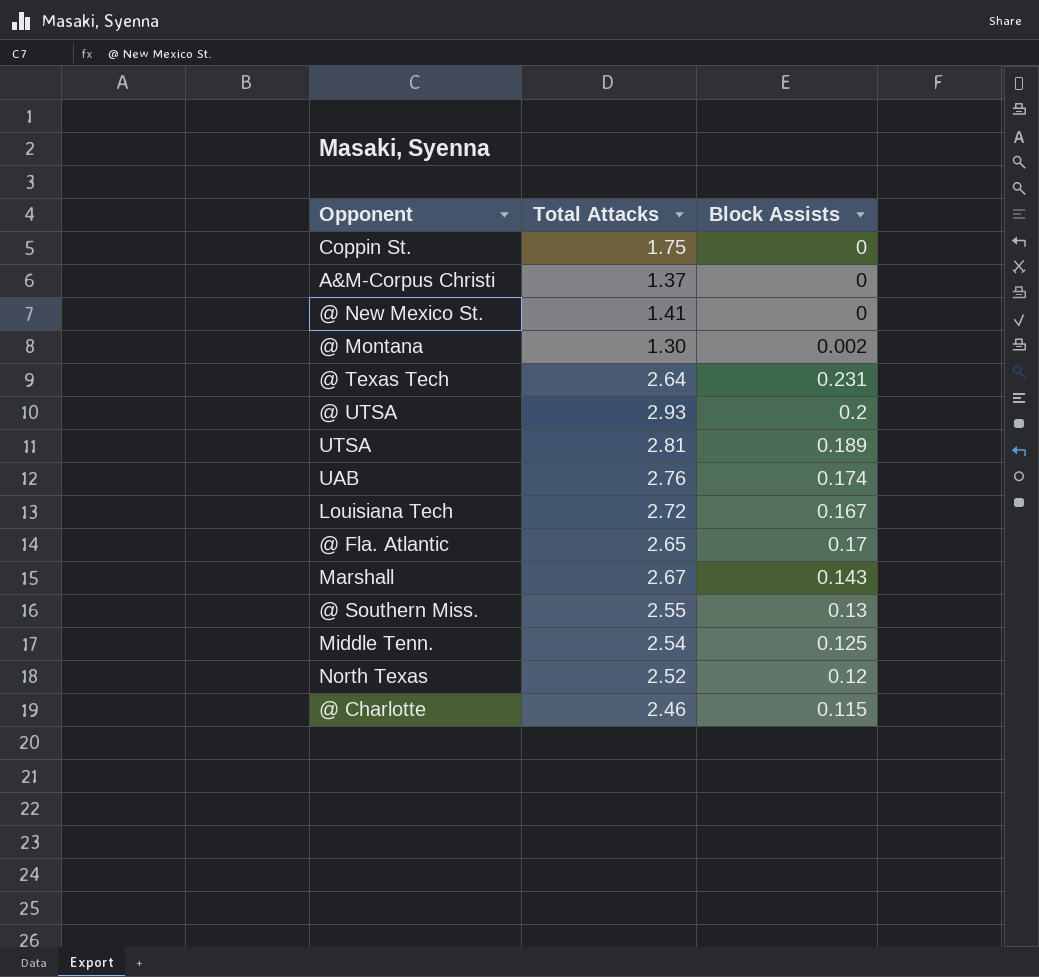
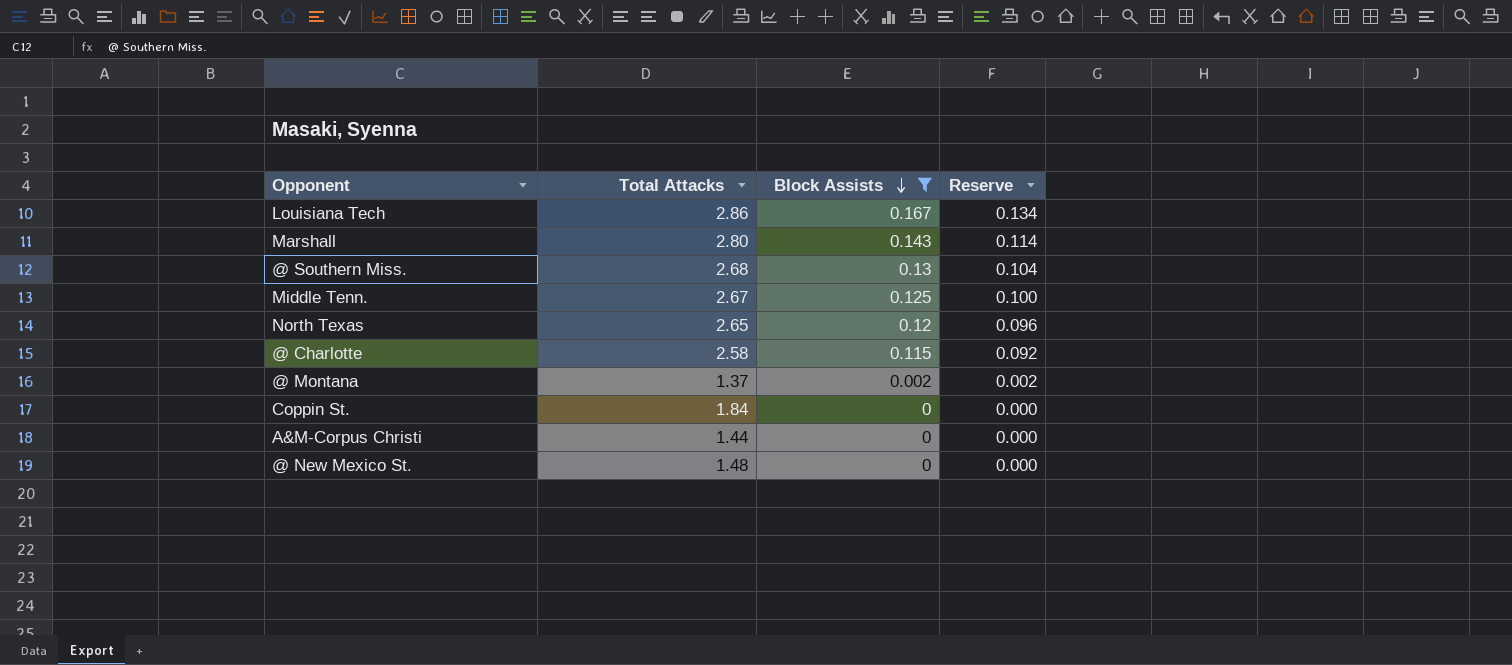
filter: none -> Block Assists <= 0.167
row order: none -> Block Assists descending
column Reserve | formula: none -> [Block Assists] * 0.8
Louisiana Tech | Total Attacks: 2.72 -> 2.86
Marshall | Total Attacks: 2.67 -> 2.80
@ Southern Miss. | Total Attacks: 2.55 -> 2.68
Middle Tenn. | Total Attacks: 2.54 -> 2.67
North Texas | Total Attacks: 2.52 -> 2.65
@ Charlotte | Total Attacks: 2.46 -> 2.58
@ Montana | Total Attacks: 1.30 -> 1.37
Coppin St. | Total Attacks: 1.75 -> 1.84
A&M-Corpus Christi | Total Attacks: 1.37 -> 1.44
@ New Mexico St. | Total Attacks: 1.41 -> 1.48

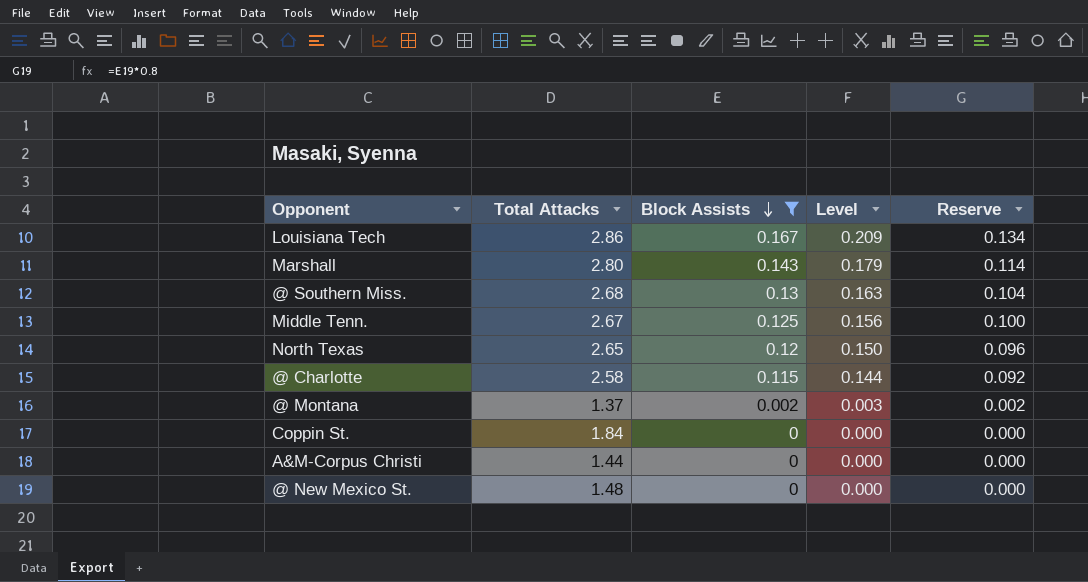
column Level | formula: none -> [Block Assists] * 1.25

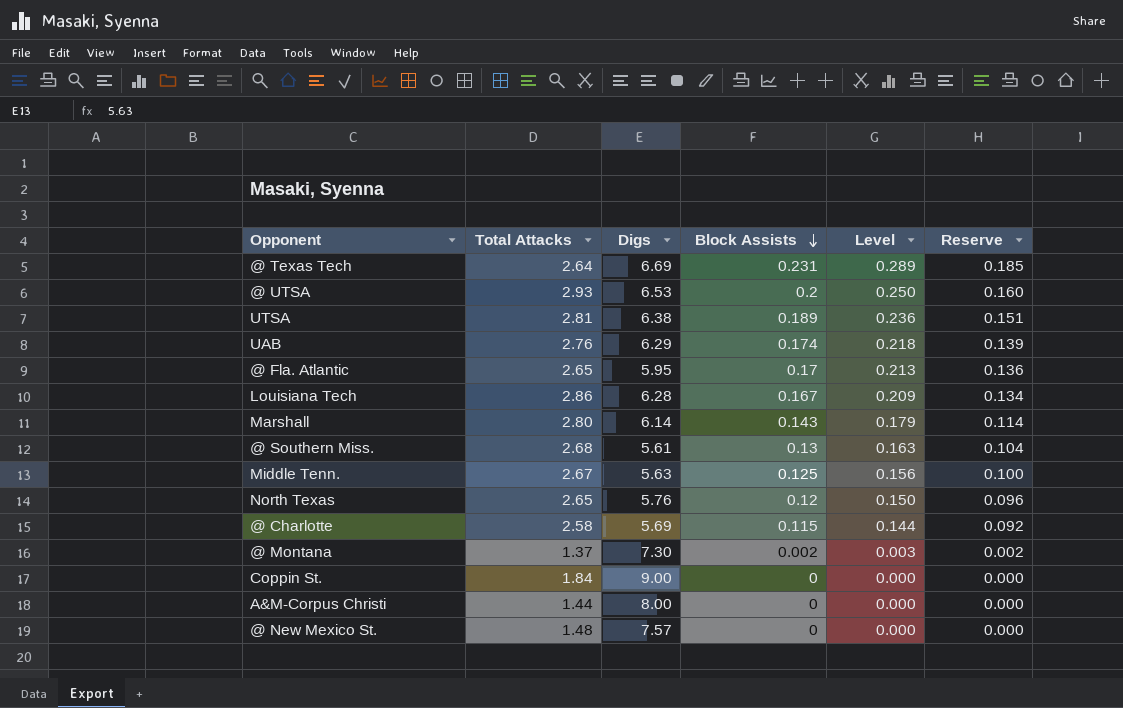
filter: Block Assists <= 0.167 -> none
column Digs | position: none -> 3

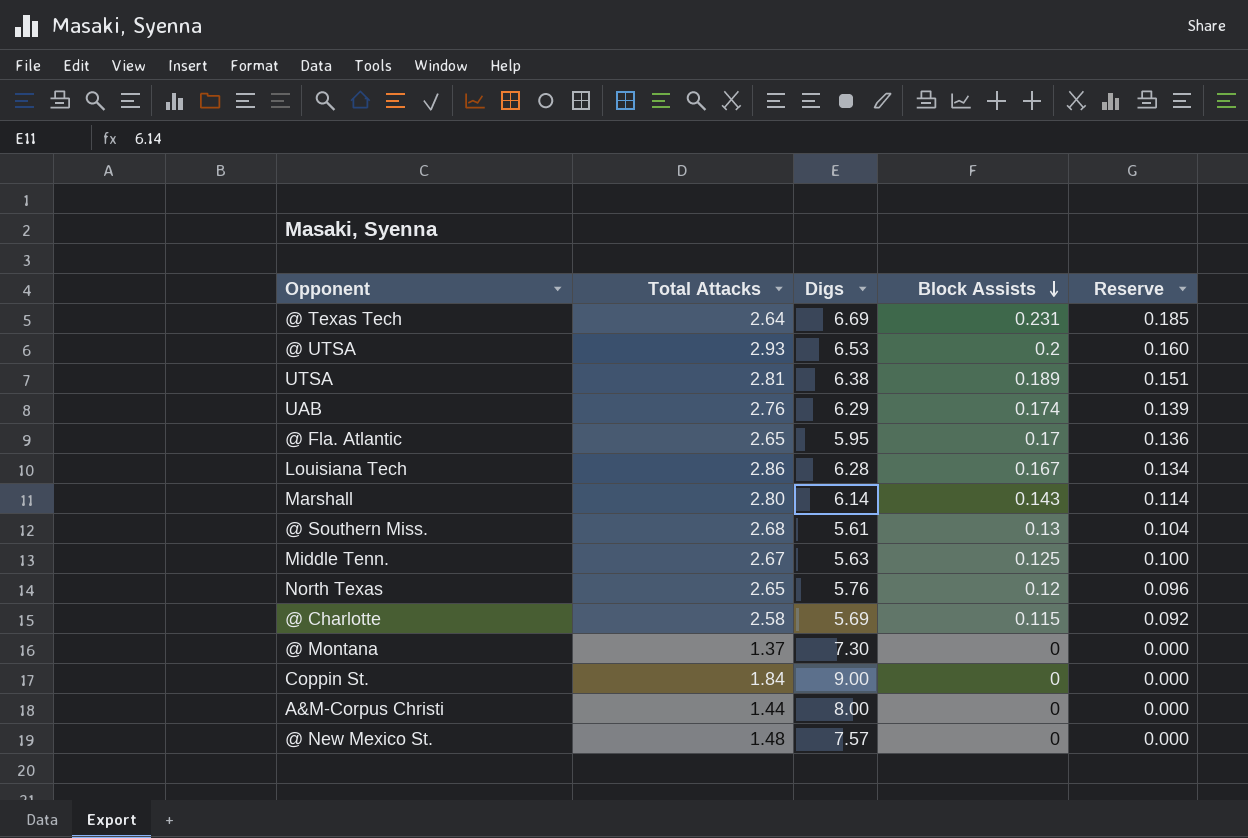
column Level | formula: [Block Assists] * 1.25 -> none
@ Montana | Block Assists: 0.002 -> 0
@ Montana | Reserve: 0.002 -> 0.000

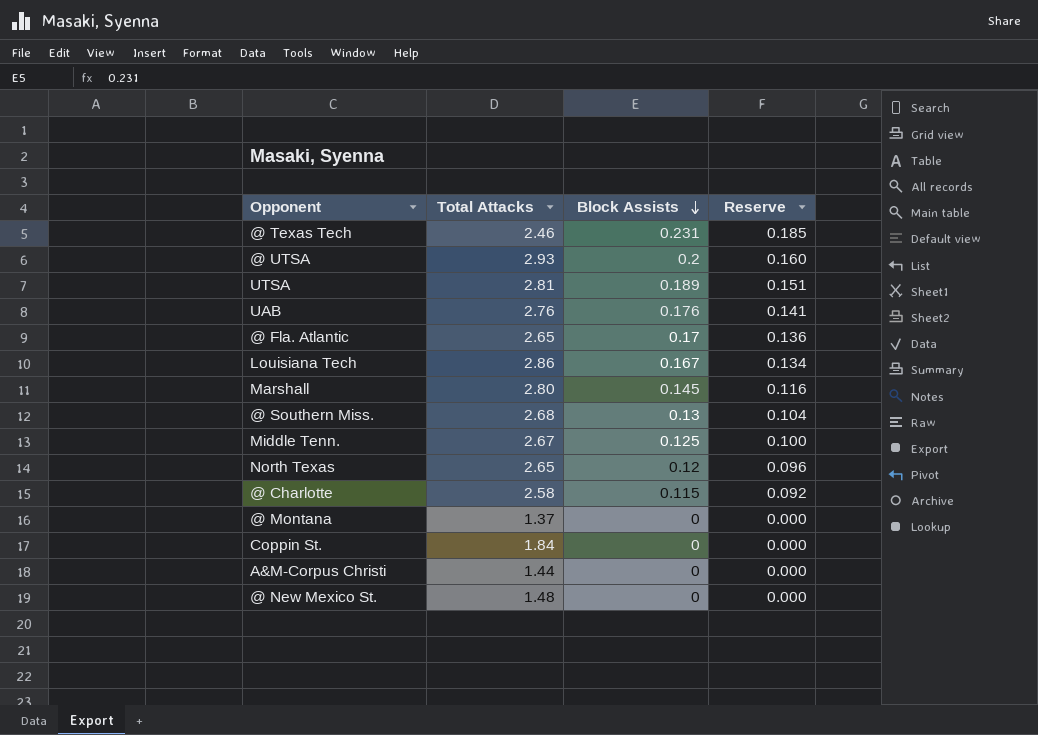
column Digs | position: 3 -> none
@ Texas Tech | Total Attacks: 2.64 -> 2.46
UAB | Block Assists: 0.174 -> 0.176
UAB | Reserve: 0.139 -> 0.141
Marshall | Block Assists: 0.143 -> 0.145
Marshall | Reserve: 0.114 -> 0.116

